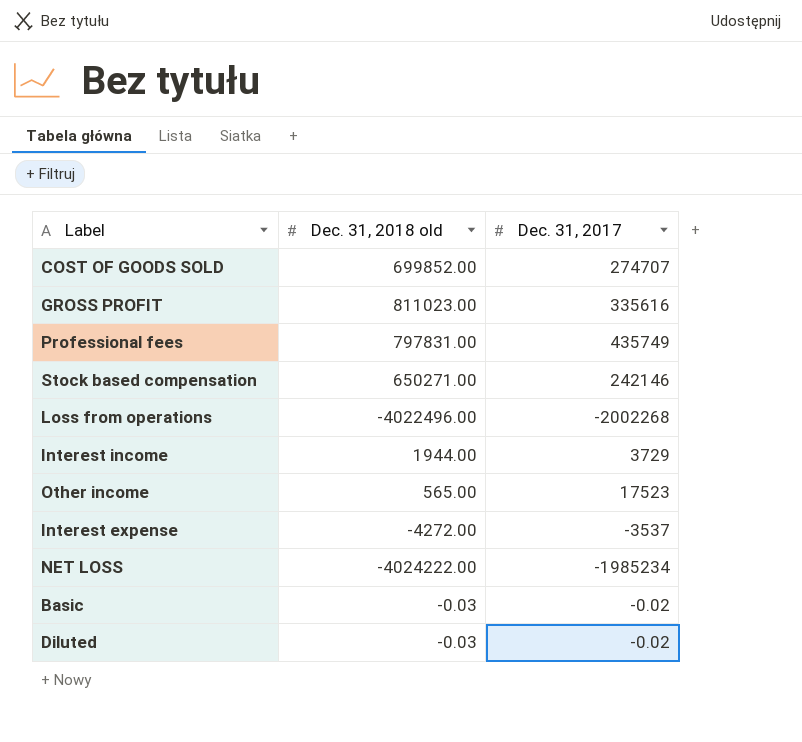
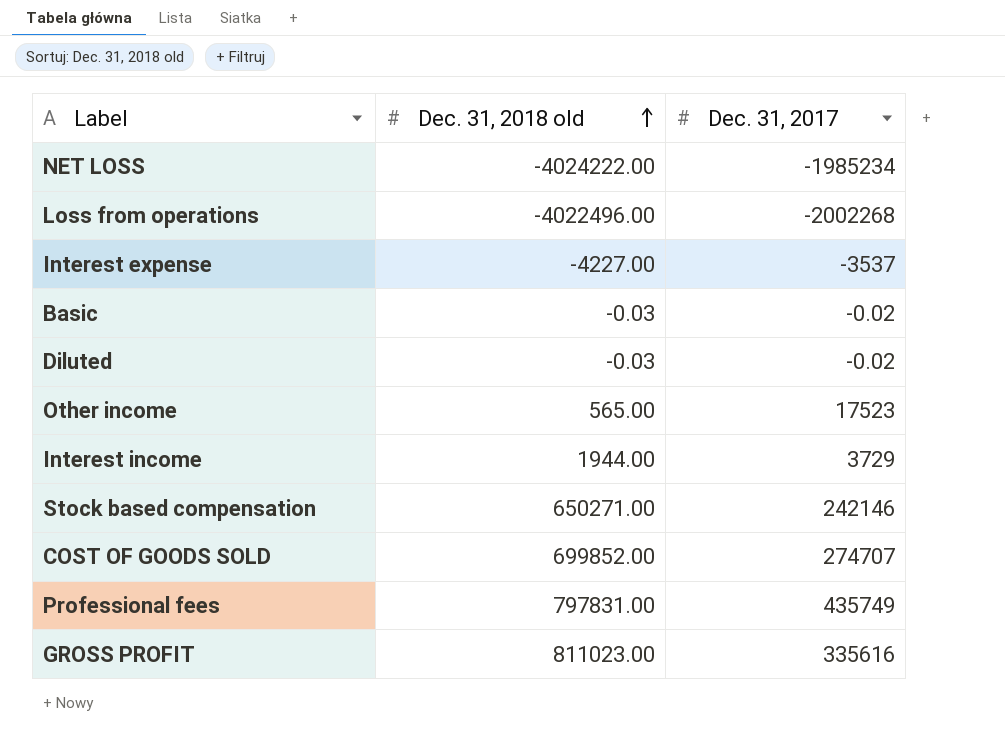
row order: none -> Dec. 31, 2018 old ascending
Interest expense | Dec. 31, 2018 old: -4272.00 -> -4227.00

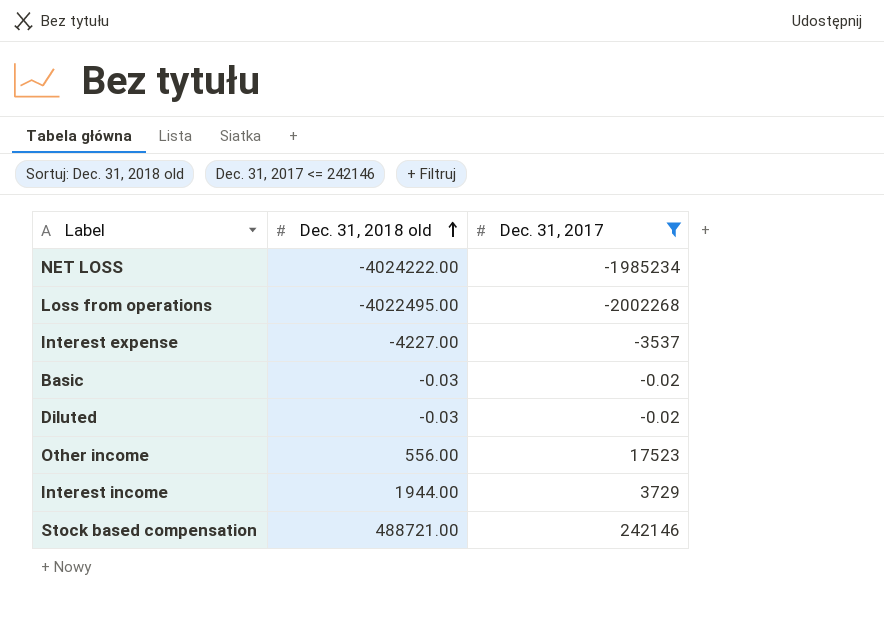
filter: none -> Dec. 31, 2017 <= 242146
Loss from operations | Dec. 31, 2018 old: -4022496.00 -> -4022495.00
Other income | Dec. 31, 2018 old: 565.00 -> 556.00
Stock based compensation | Dec. 31, 2018 old: 650271.00 -> 488721.00

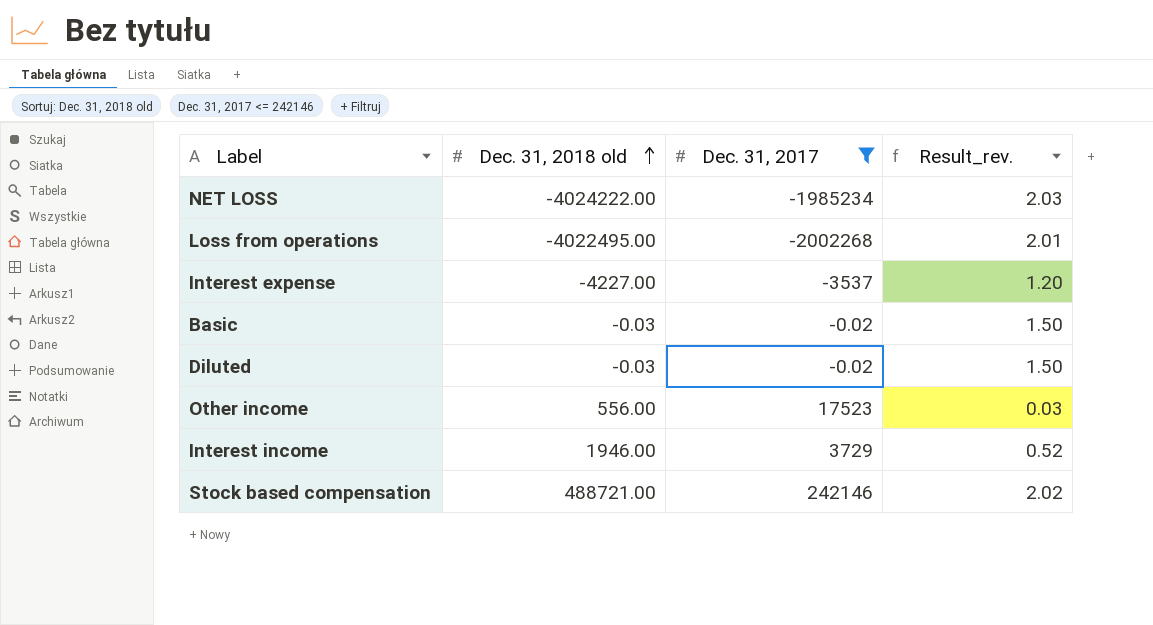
column Result_rev. | formula: none -> [Dec. 31, 2018 old] / [Dec. 31, 2017]
Interest income | Dec. 31, 2018 old: 1944.00 -> 1946.00

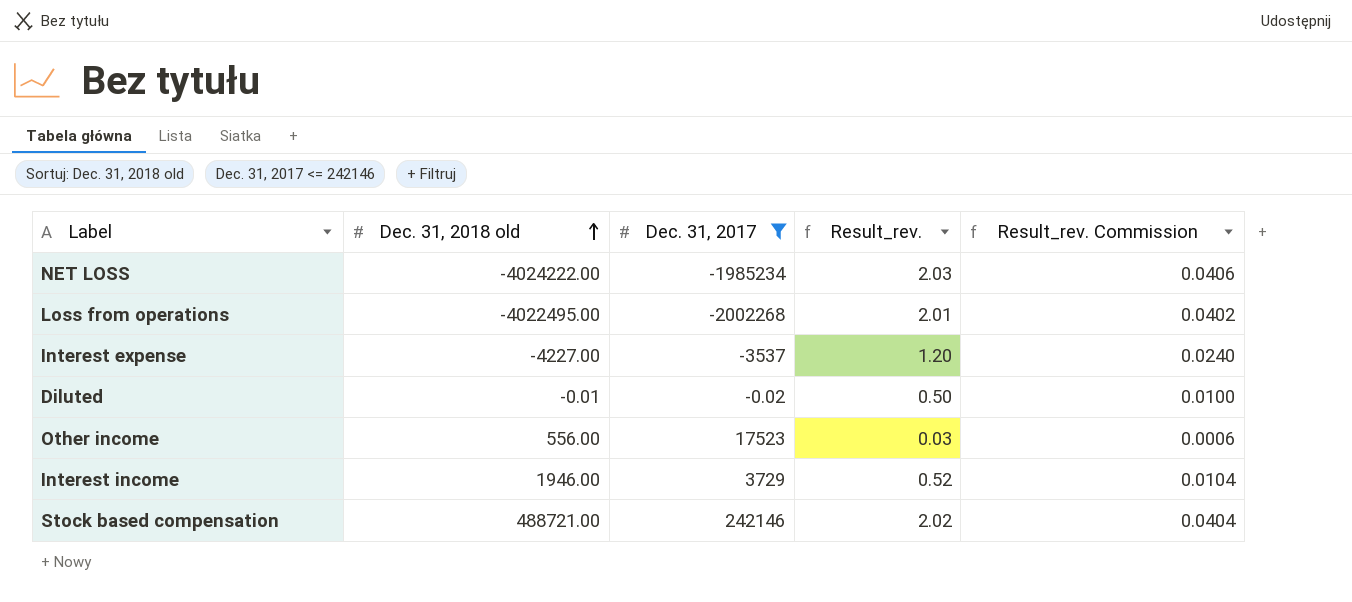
column Result_rev. Commission | formula: none -> [Result_rev.] * 0.02
row Basic: -0.03 | -0.02 | 1.50 -> none
Diluted | Dec. 31, 2018 old: -0.03 -> -0.01
Diluted | Result_rev.: 1.50 -> 0.50

